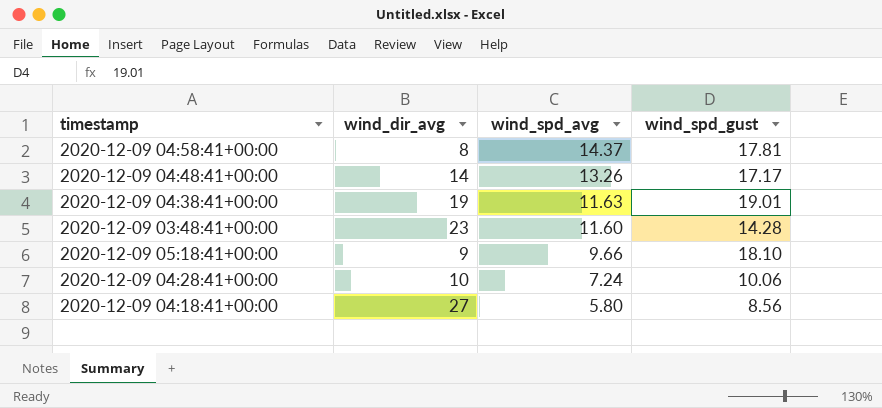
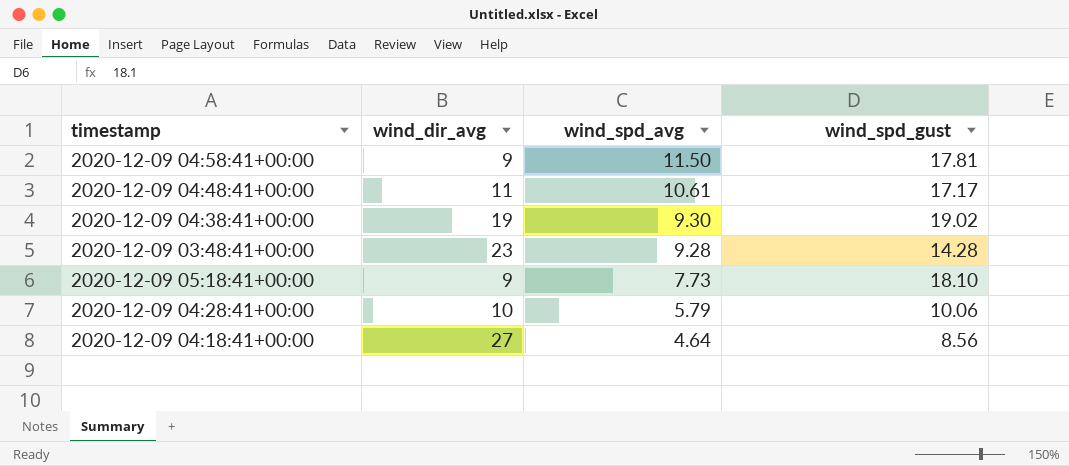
2020-12-09 04:58:41+00:00 | wind_dir_avg: 8 -> 9
2020-12-09 04:58:41+00:00 | wind_spd_avg: 14.37 -> 11.50
2020-12-09 04:48:41+00:00 | wind_dir_avg: 14 -> 11
2020-12-09 04:48:41+00:00 | wind_spd_avg: 13.26 -> 10.61
2020-12-09 04:38:41+00:00 | wind_spd_avg: 11.63 -> 9.30
2020-12-09 04:38:41+00:00 | wind_spd_gust: 19.01 -> 19.02
2020-12-09 03:48:41+00:00 | wind_spd_avg: 11.60 -> 9.28
2020-12-09 05:18:41+00:00 | wind_spd_avg: 9.66 -> 7.73
2020-12-09 04:28:41+00:00 | wind_spd_avg: 7.24 -> 5.79
2020-12-09 04:18:41+00:00 | wind_spd_avg: 5.80 -> 4.64

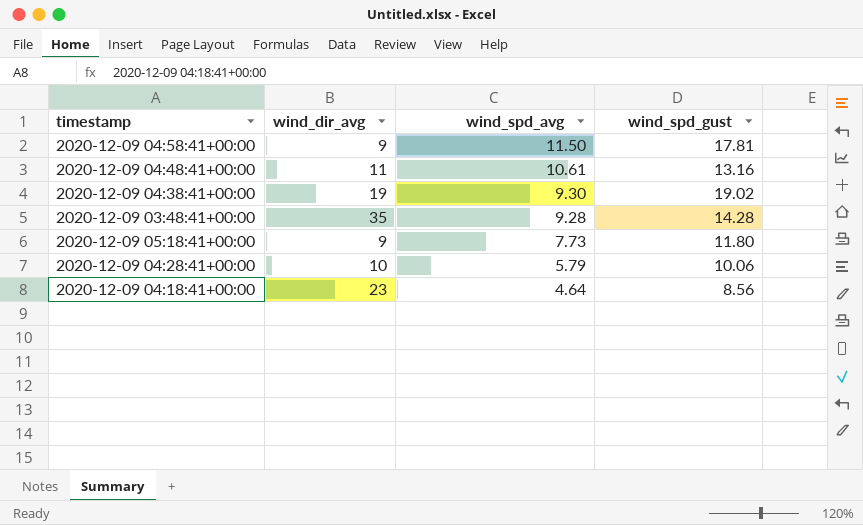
2020-12-09 04:48:41+00:00 | wind_spd_gust: 17.17 -> 13.16
2020-12-09 03:48:41+00:00 | wind_dir_avg: 23 -> 35
2020-12-09 05:18:41+00:00 | wind_spd_gust: 18.10 -> 11.80
2020-12-09 04:18:41+00:00 | wind_dir_avg: 27 -> 23

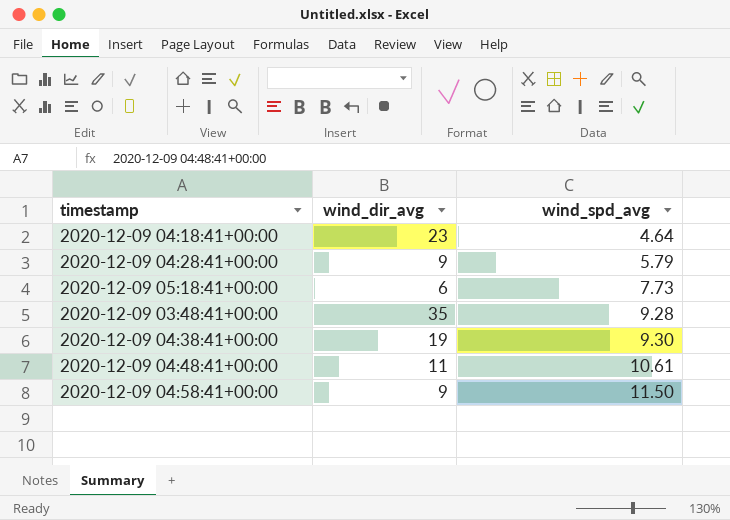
row order: wind_spd_avg descending -> wind_spd_avg ascending
column wind_spd_gust | position: 4 -> none
2020-12-09 04:28:41+00:00 | wind_dir_avg: 10 -> 9
2020-12-09 05:18:41+00:00 | wind_dir_avg: 9 -> 6

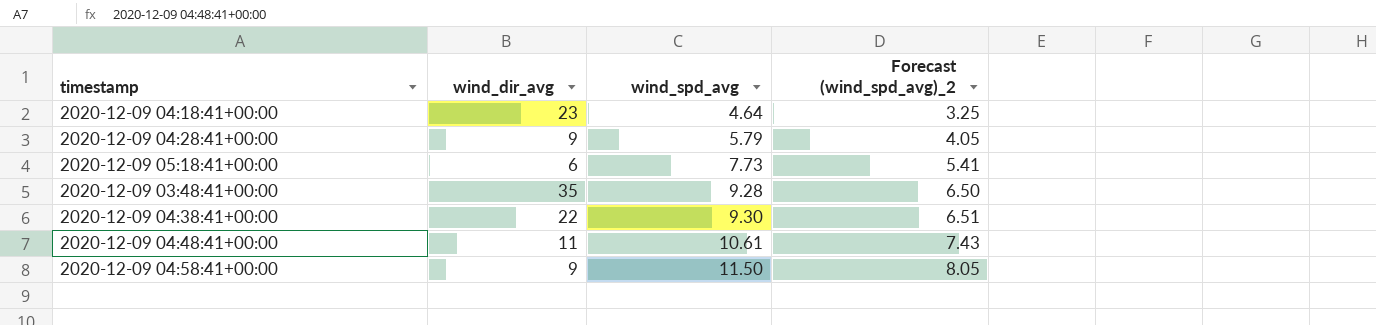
column Forecast (wind_spd_avg)_2 | formula: none -> [wind_spd_avg] * 0.7
2020-12-09 04:38:41+00:00 | wind_dir_avg: 19 -> 22

